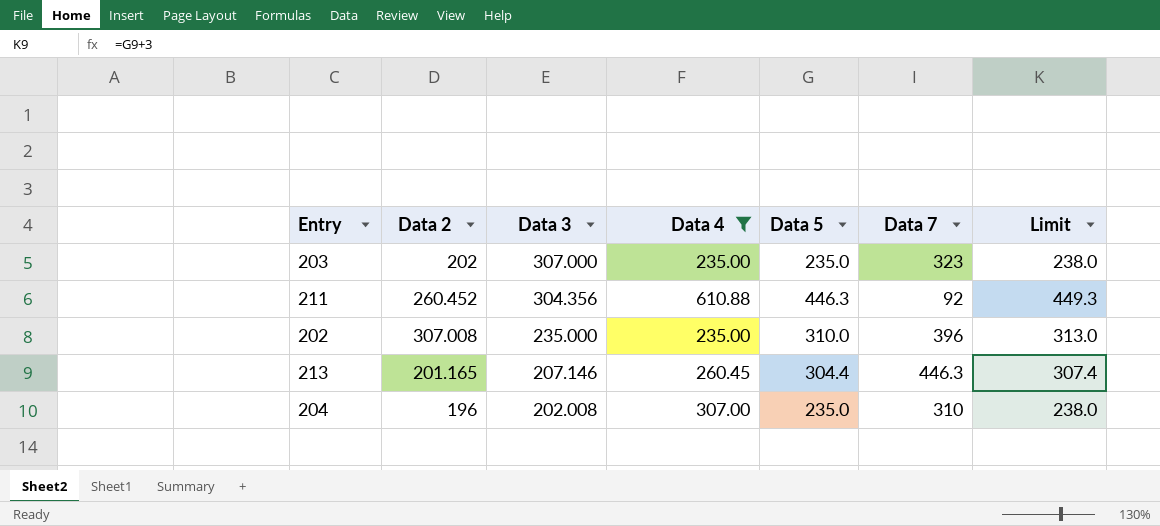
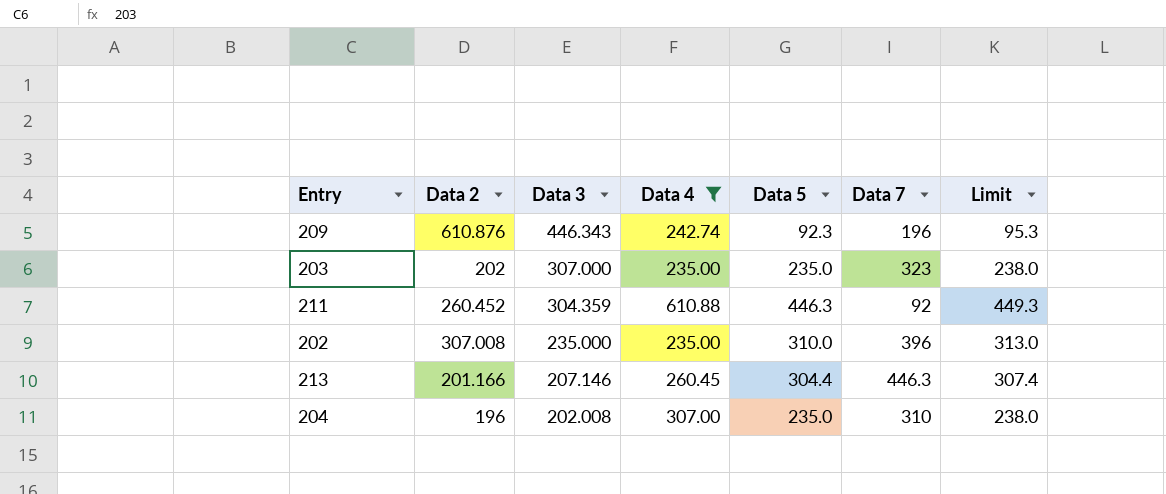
row 209: none -> 610.876 | 446.343 | 242.74 | 92.3 | 196 | 95.3
211 | Data 3: 304.356 -> 304.359
213 | Data 2: 201.165 -> 201.166

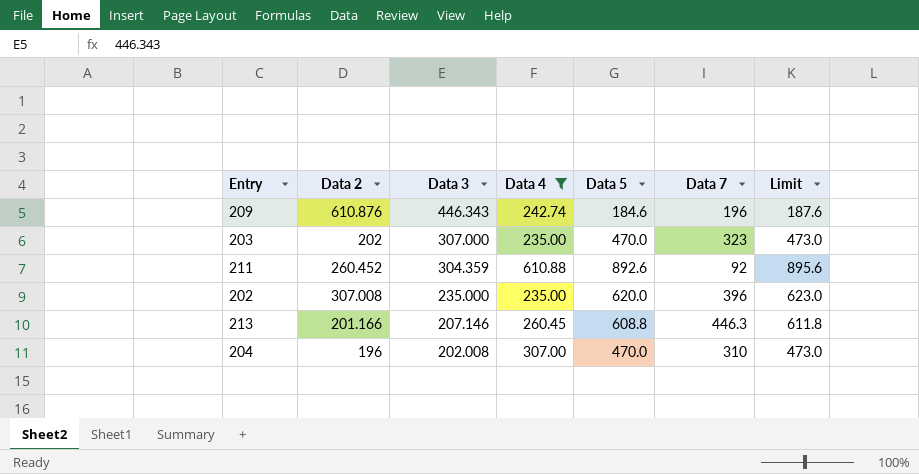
209 | Data 5: 92.3 -> 184.6
209 | Limit: 95.3 -> 187.6
203 | Data 5: 235.0 -> 470.0
203 | Limit: 238.0 -> 473.0
211 | Data 5: 446.3 -> 892.6
211 | Limit: 449.3 -> 895.6
202 | Data 5: 310.0 -> 620.0
202 | Limit: 313.0 -> 623.0
213 | Data 5: 304.4 -> 608.8
213 | Limit: 307.4 -> 611.8
204 | Data 5: 235.0 -> 470.0
204 | Limit: 238.0 -> 473.0

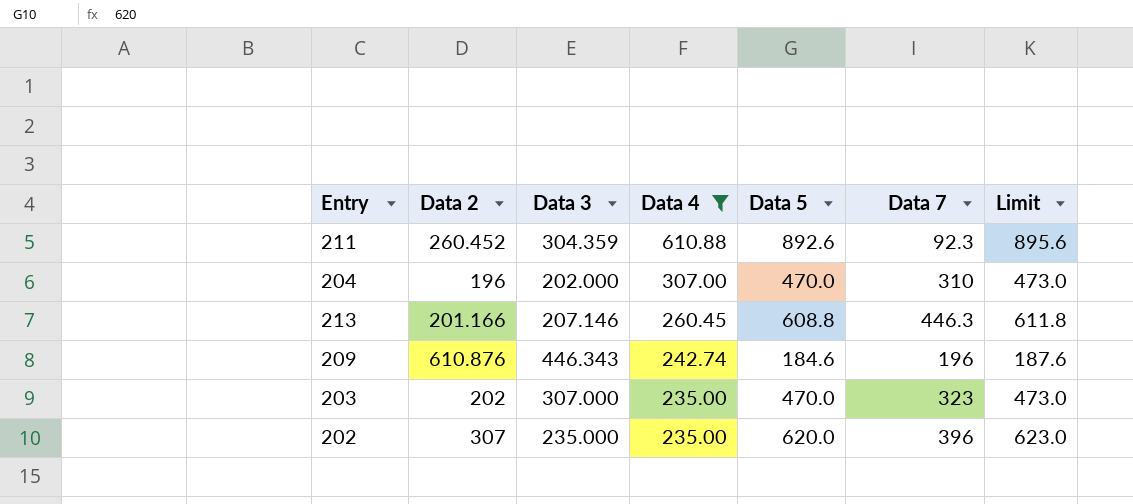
row order: Data 3 descending -> Data 4 descending
211 | Data 7: 92 -> 92.3
204 | Data 3: 202.008 -> 202.000
202 | Data 2: 307.008 -> 307

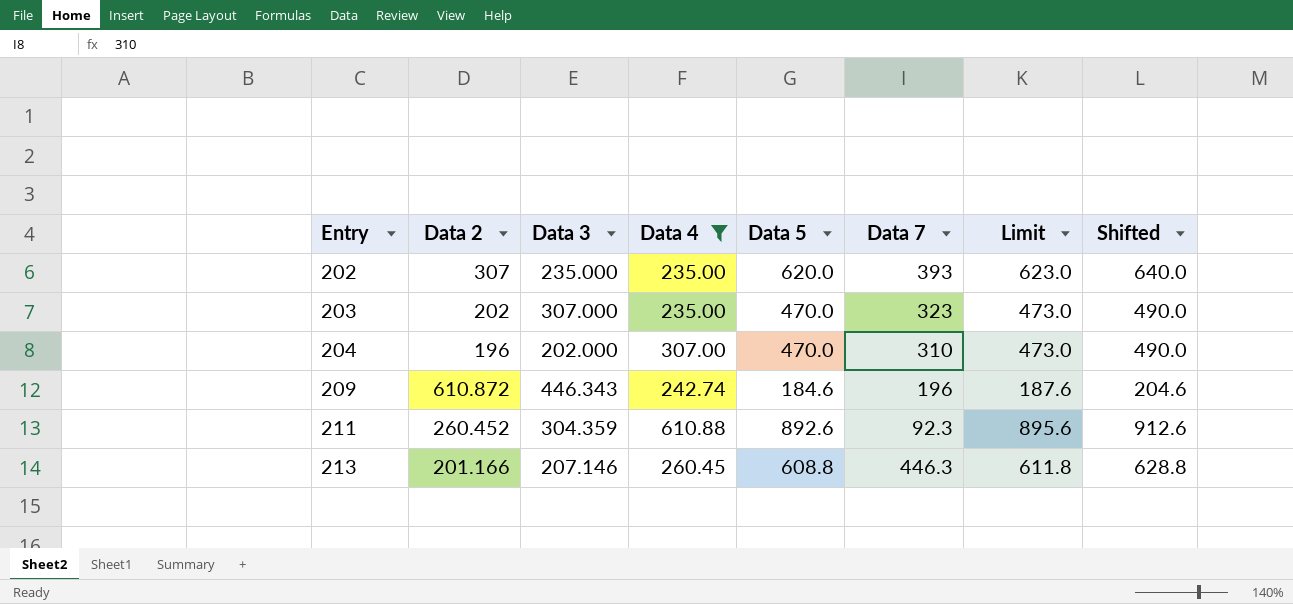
row order: Data 4 descending -> Entry ascending
column Shifted | formula: none -> [Data 5] + 20
202 | Data 7: 396 -> 393
209 | Data 2: 610.876 -> 610.872

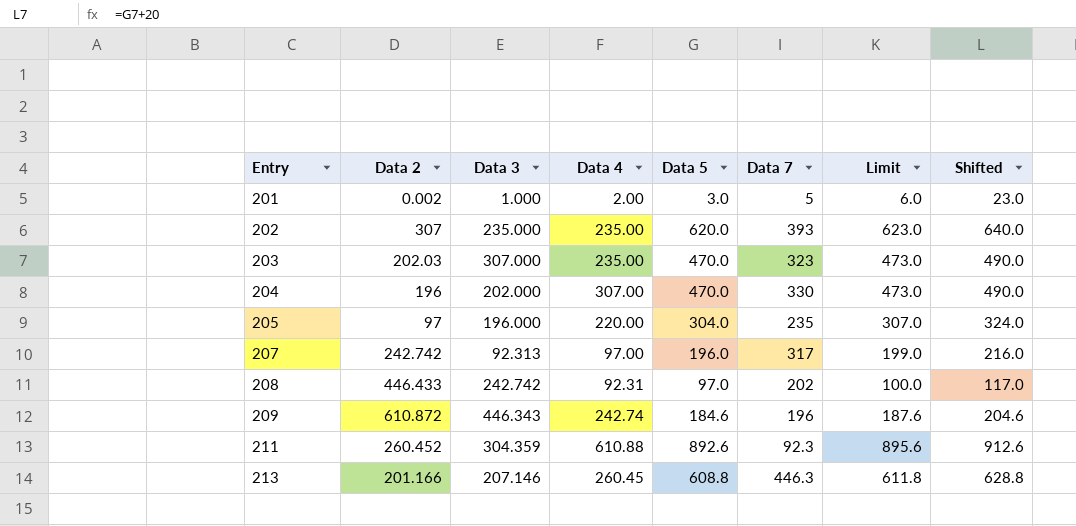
filter: Data 4 >= 235.00 -> none
203 | Data 2: 202 -> 202.03
204 | Data 7: 310 -> 330

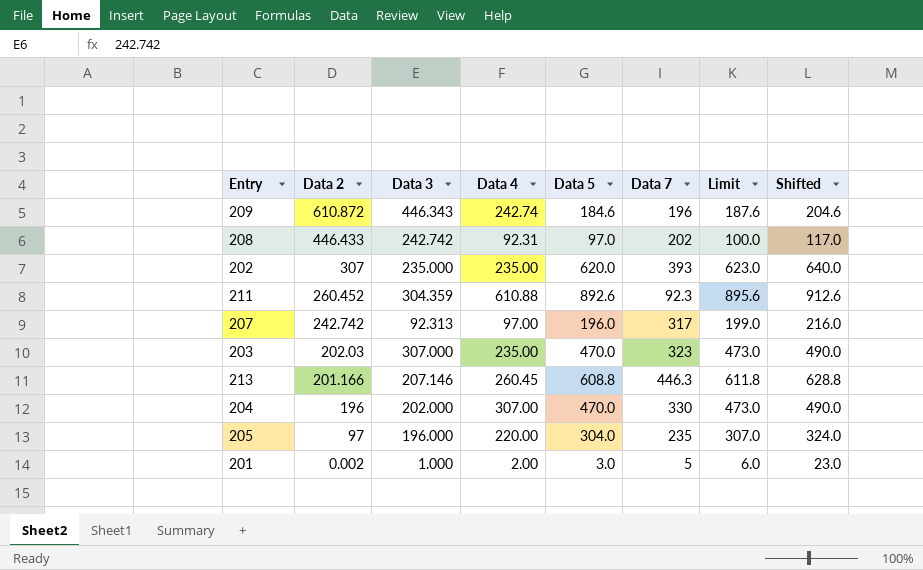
row order: Entry ascending -> Data 2 descending

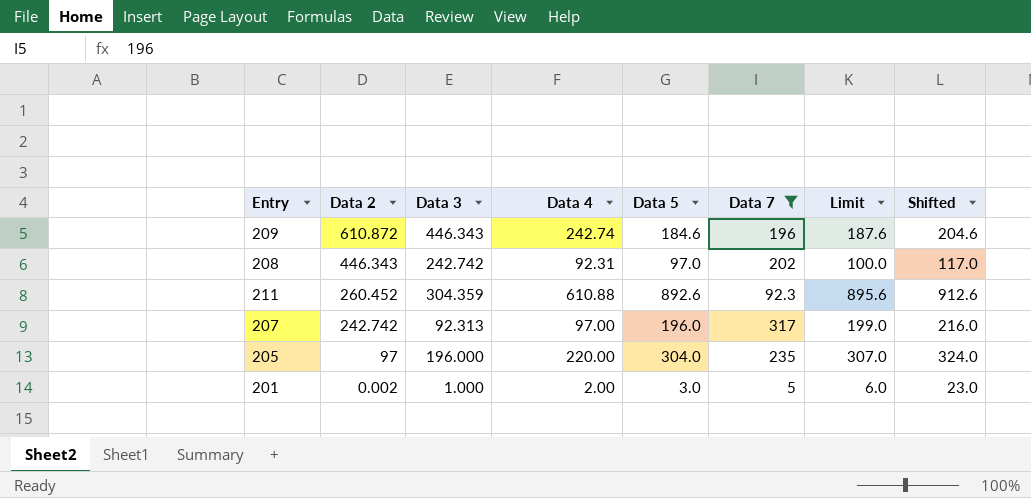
filter: none -> Data 7 <= 317
208 | Data 2: 446.433 -> 446.343

